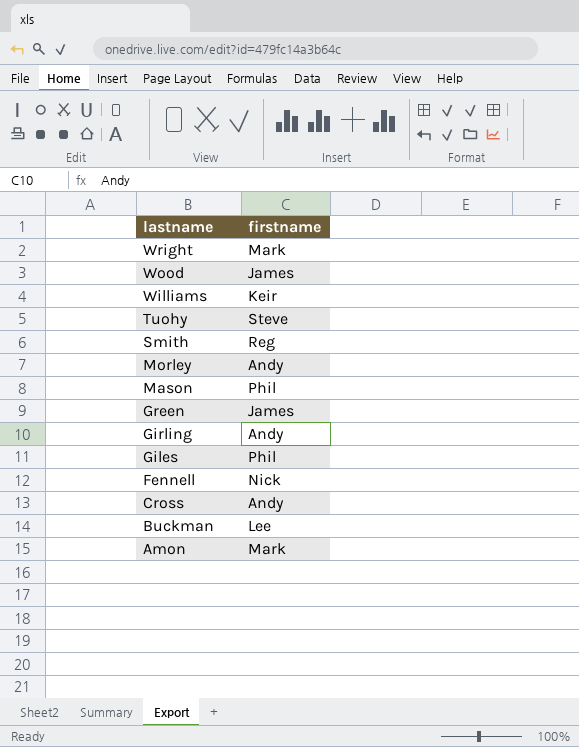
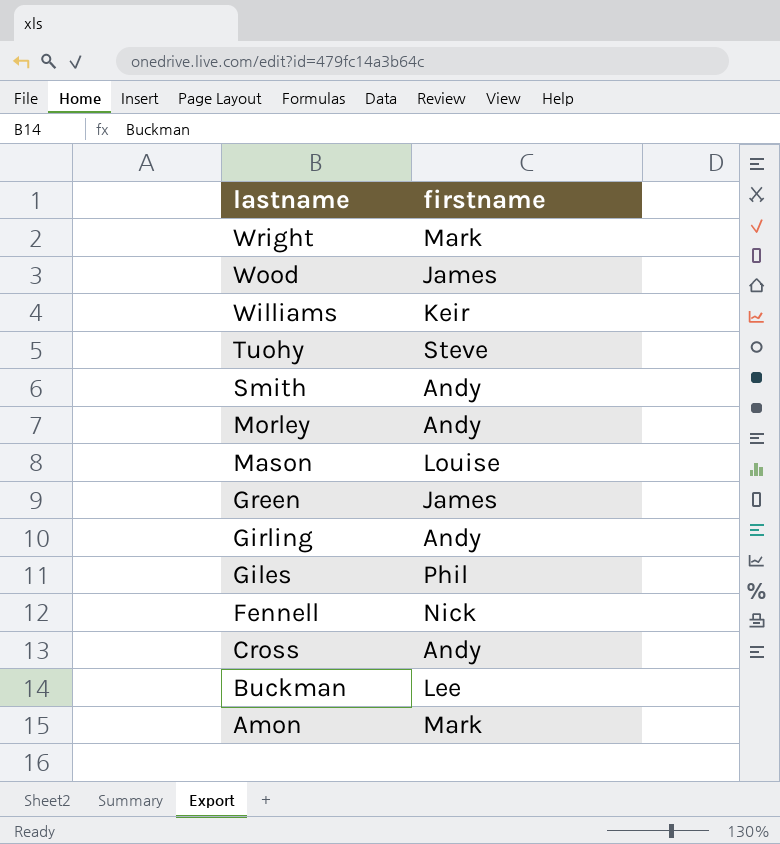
Smith | firstname: Reg -> Andy
Mason | firstname: Phil -> Louise

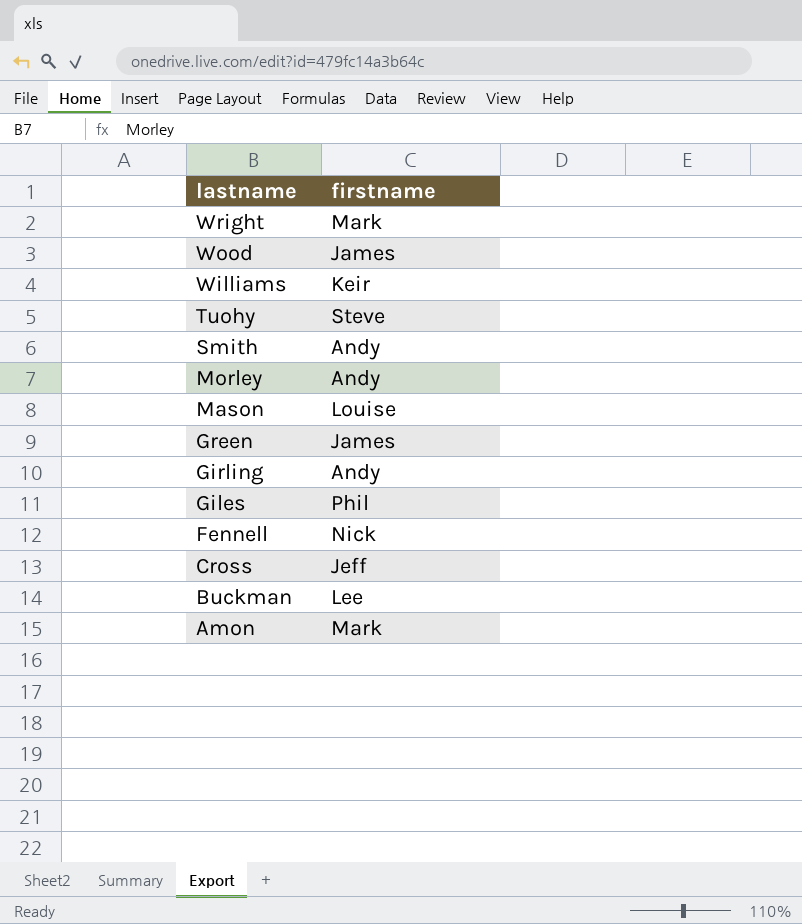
Cross | firstname: Andy -> Jeff

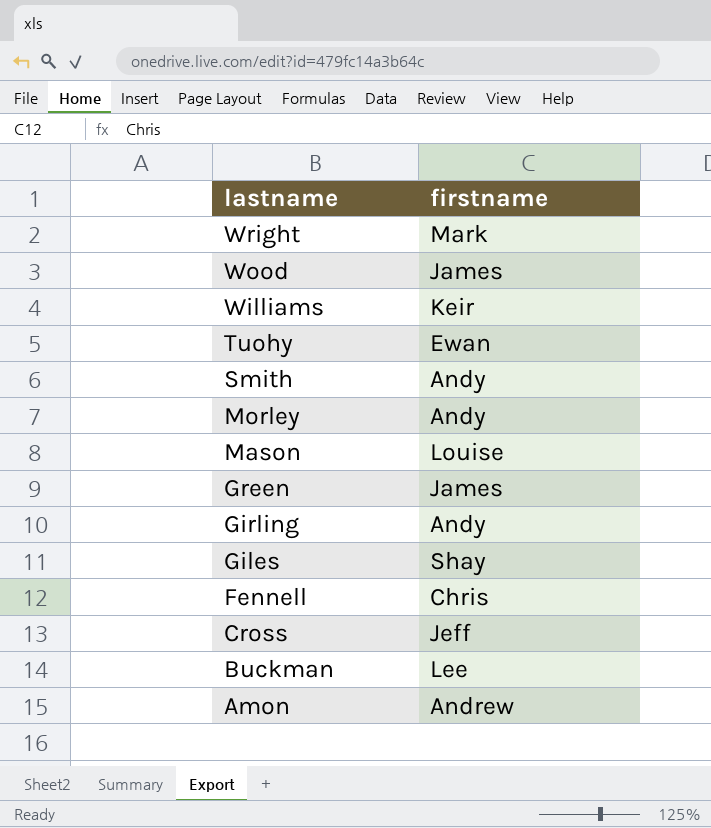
Tuohy | firstname: Steve -> Ewan
Giles | firstname: Phil -> Shay
Fennell | firstname: Nick -> Chris
Amon | firstname: Mark -> Andrew

